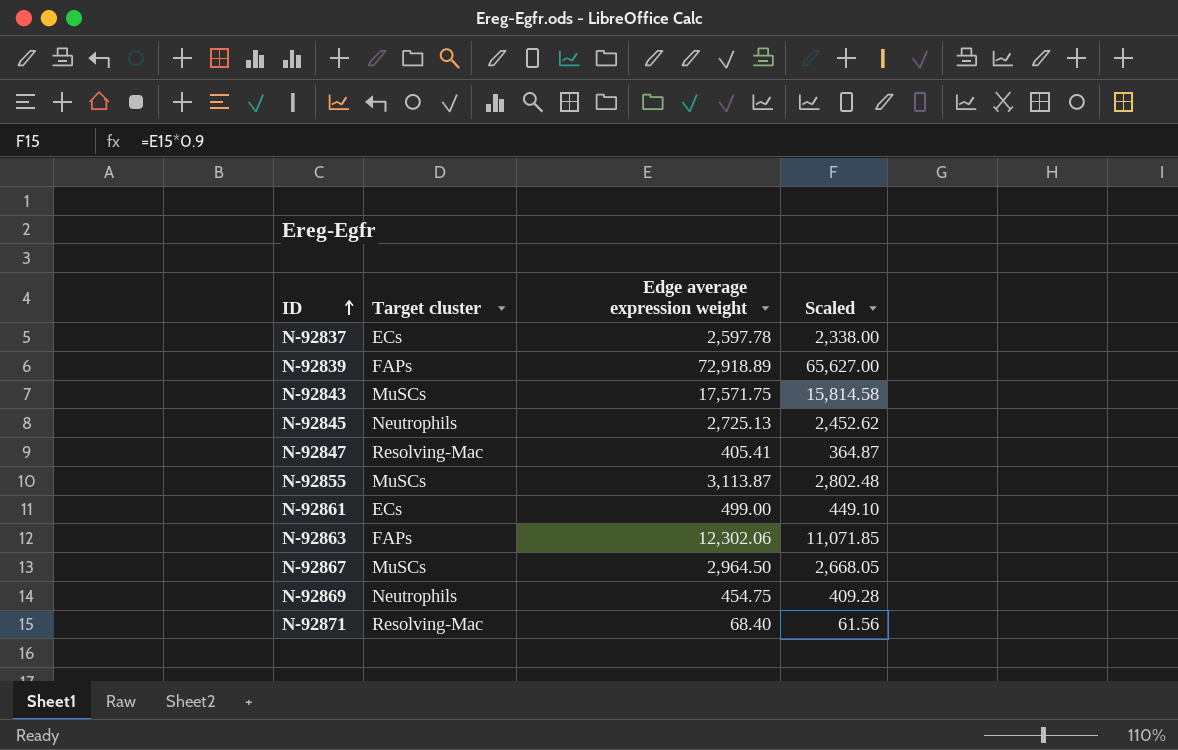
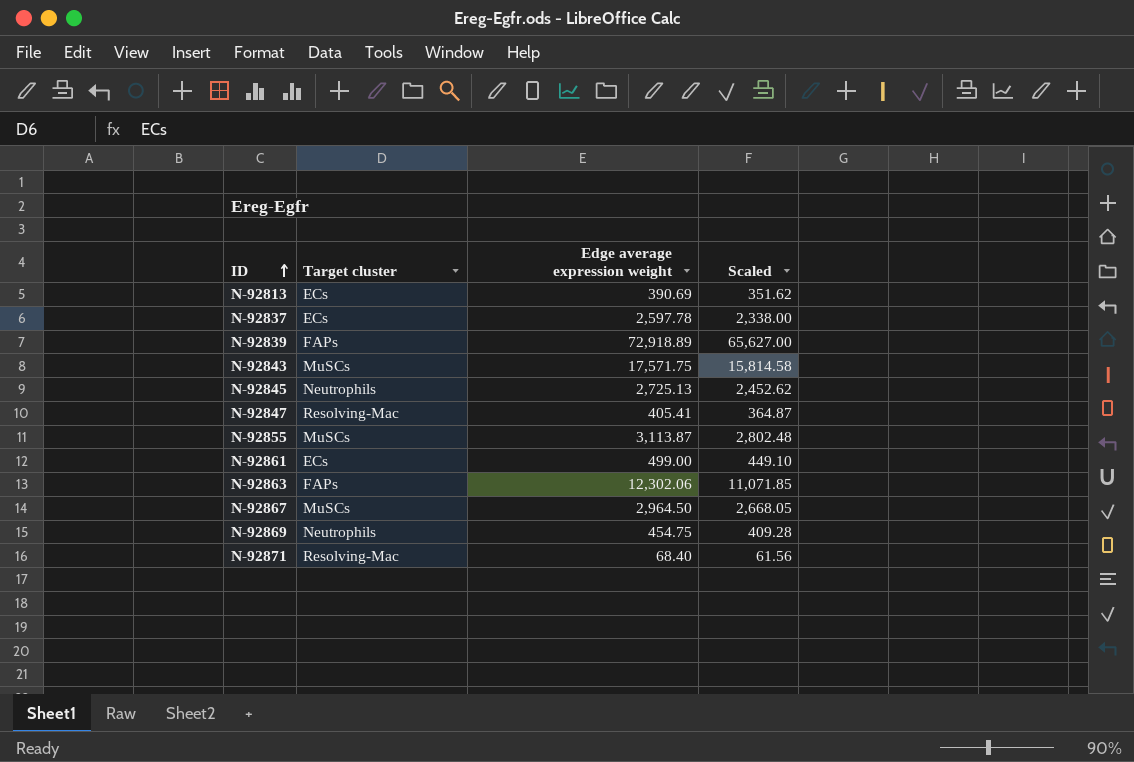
row N-92813: none -> ECs | 390.69 | 351.62

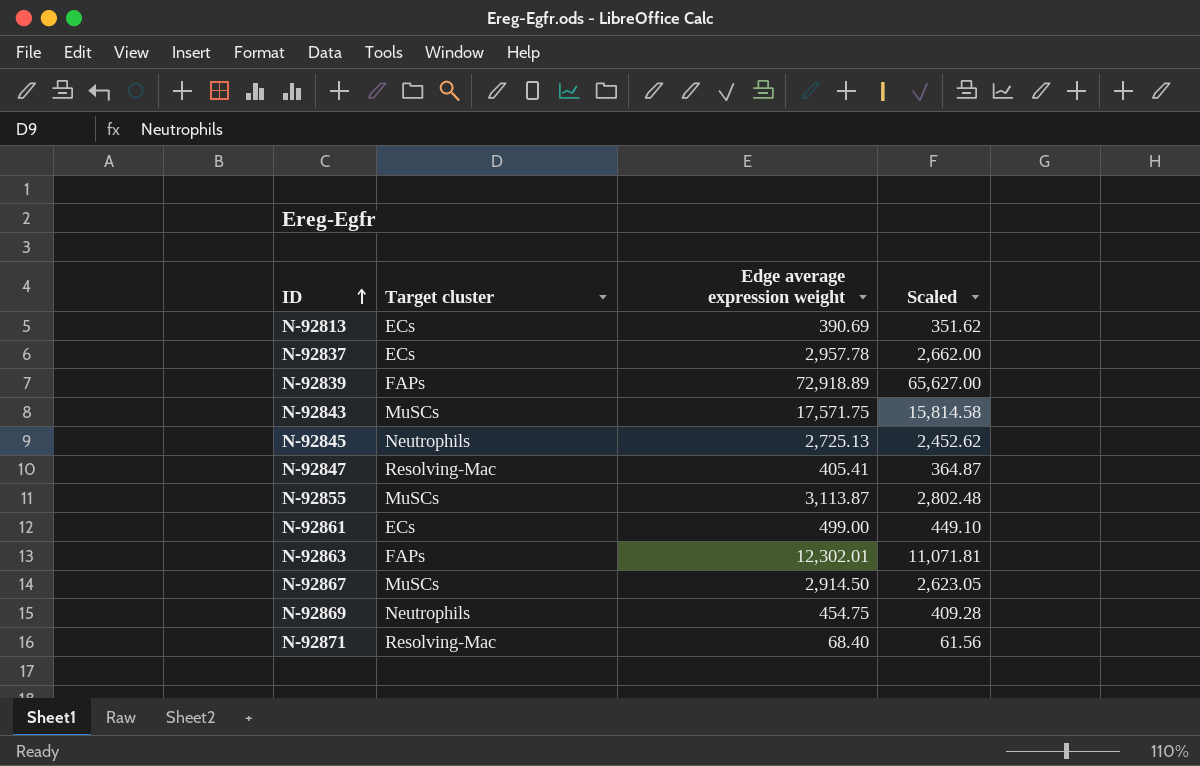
N-92837 | Edge average expression weight: 2,597.78 -> 2,957.78
N-92837 | Scaled: 2,338.00 -> 2,662.00
N-92863 | Edge average expression weight: 12,302.06 -> 12,302.01
N-92863 | Scaled: 11,071.85 -> 11,071.81
N-92867 | Edge average expression weight: 2,964.50 -> 2,914.50
N-92867 | Scaled: 2,668.05 -> 2,623.05

